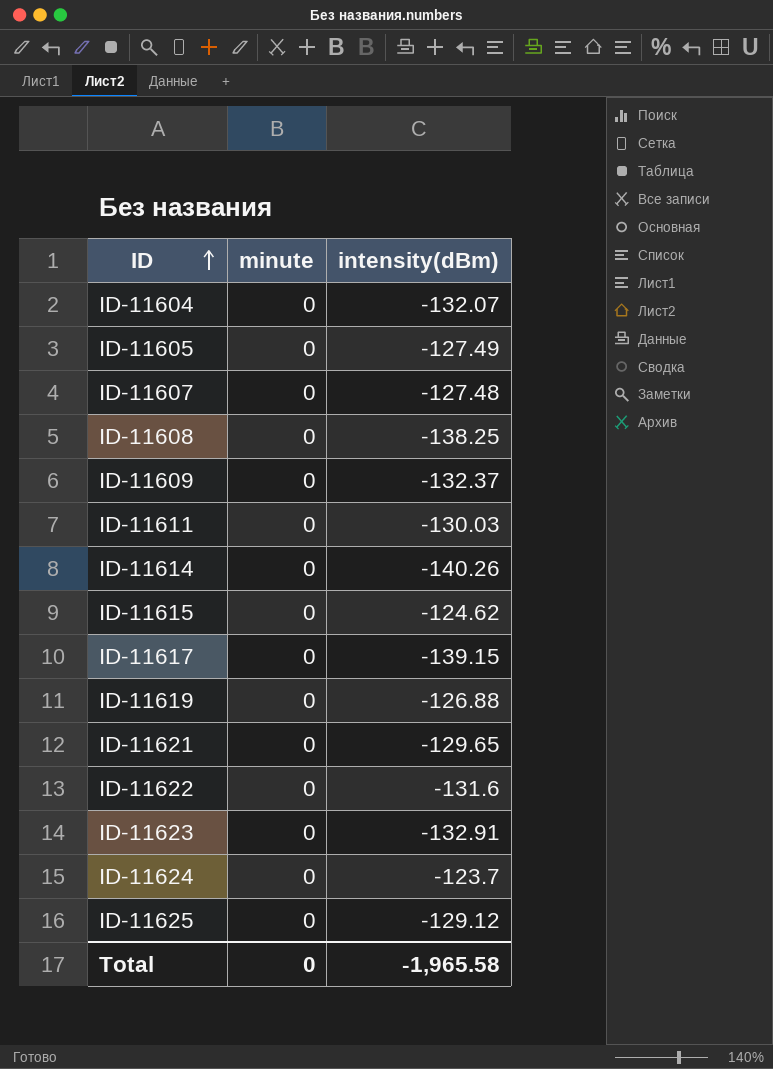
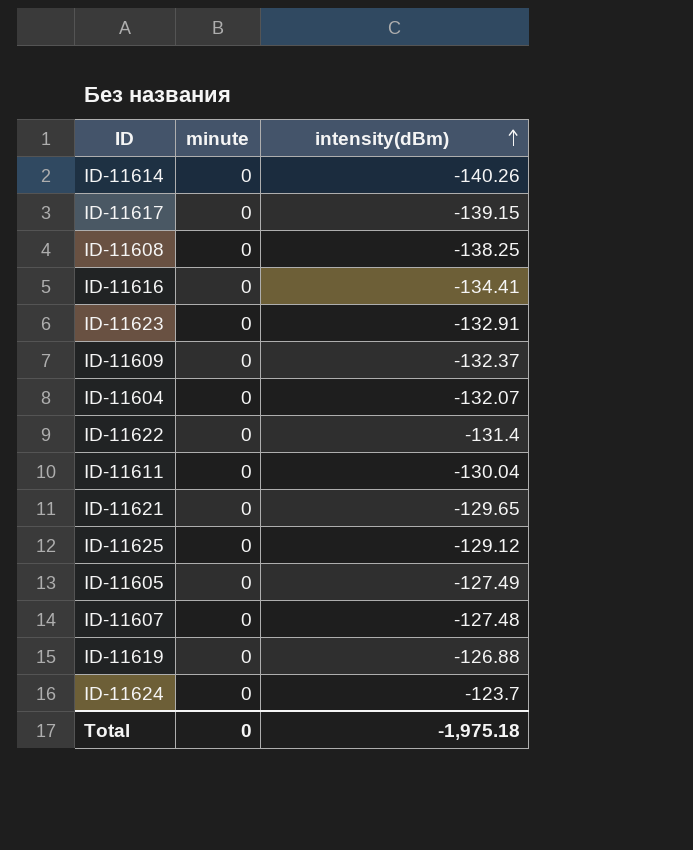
row order: ID ascending -> intensity(dBm) ascending
row ID-11615: 0 | -124.62 -> none
row ID-11616: none -> 0 | -134.41
ID-11622 | intensity(dBm): -131.6 -> -131.4
ID-11611 | intensity(dBm): -130.03 -> -130.04
Total | intensity(dBm): -1,965.58 -> -1,975.18

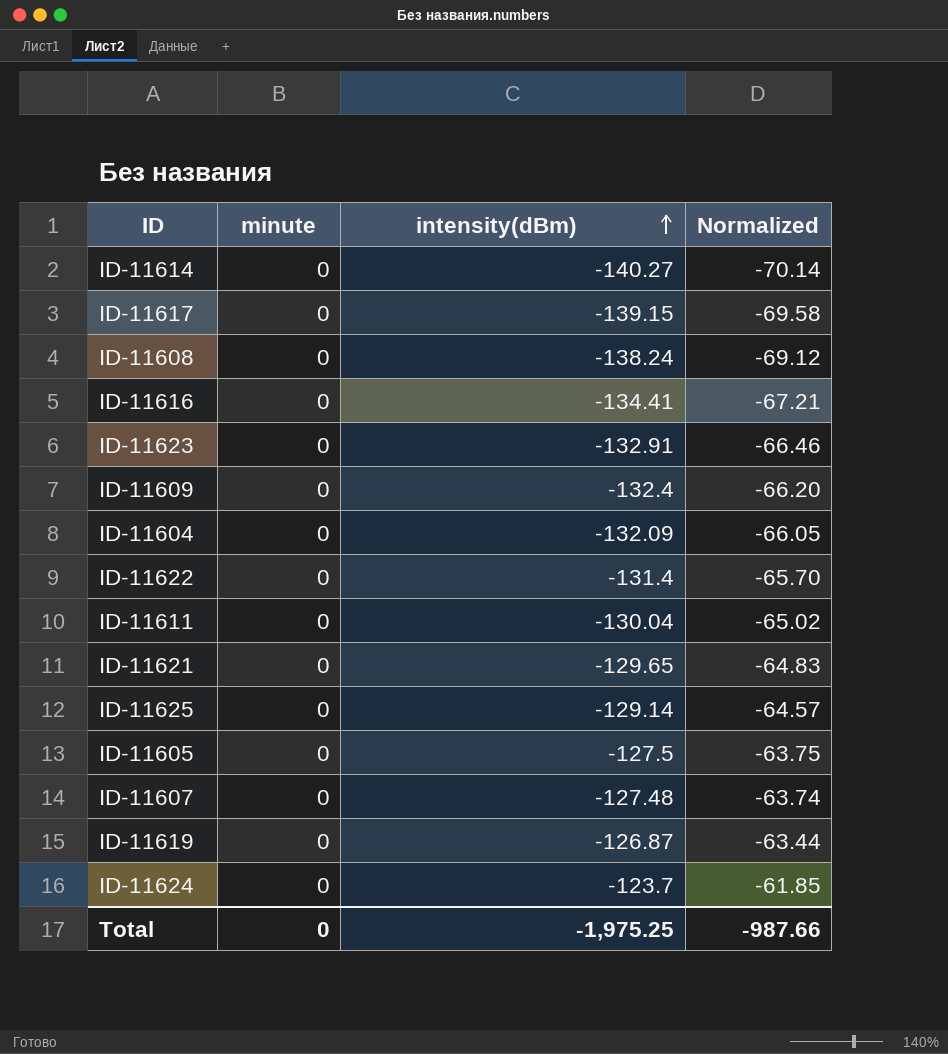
column Normalized | formula: none -> [intensity(dBm)] * 0.5
ID-11614 | intensity(dBm): -140.26 -> -140.27
ID-11608 | intensity(dBm): -138.25 -> -138.24
ID-11609 | intensity(dBm): -132.37 -> -132.4
ID-11604 | intensity(dBm): -132.07 -> -132.09
ID-11625 | intensity(dBm): -129.12 -> -129.14
ID-11605 | intensity(dBm): -127.49 -> -127.5
ID-11619 | intensity(dBm): -126.88 -> -126.87
Total | intensity(dBm): -1,975.18 -> -1,975.25

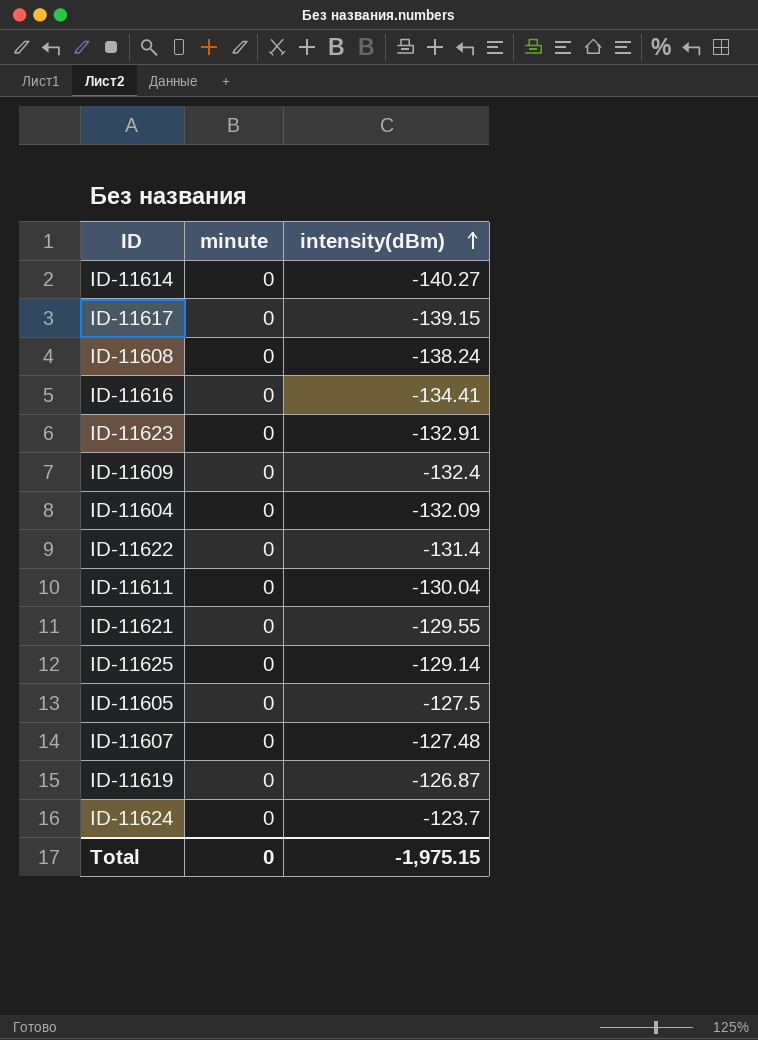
column Normalized | formula: [intensity(dBm)] * 0.5 -> none
ID-11621 | intensity(dBm): -129.65 -> -129.55
Total | intensity(dBm): -1,975.25 -> -1,975.15

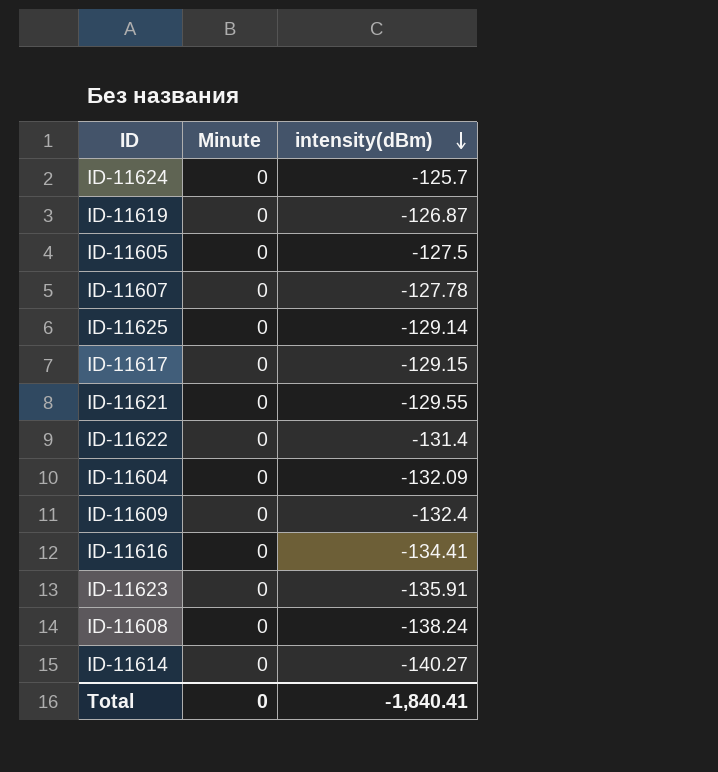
row order: intensity(dBm) ascending -> intensity(dBm) descending
column name: minute -> Minute
row ID-11611: 0 | -130.04 -> none
ID-11624 | intensity(dBm): -123.7 -> -125.7
ID-11607 | intensity(dBm): -127.48 -> -127.78
ID-11617 | intensity(dBm): -139.15 -> -129.15
ID-11623 | intensity(dBm): -132.91 -> -135.91
Total | intensity(dBm): -1,975.15 -> -1,840.41

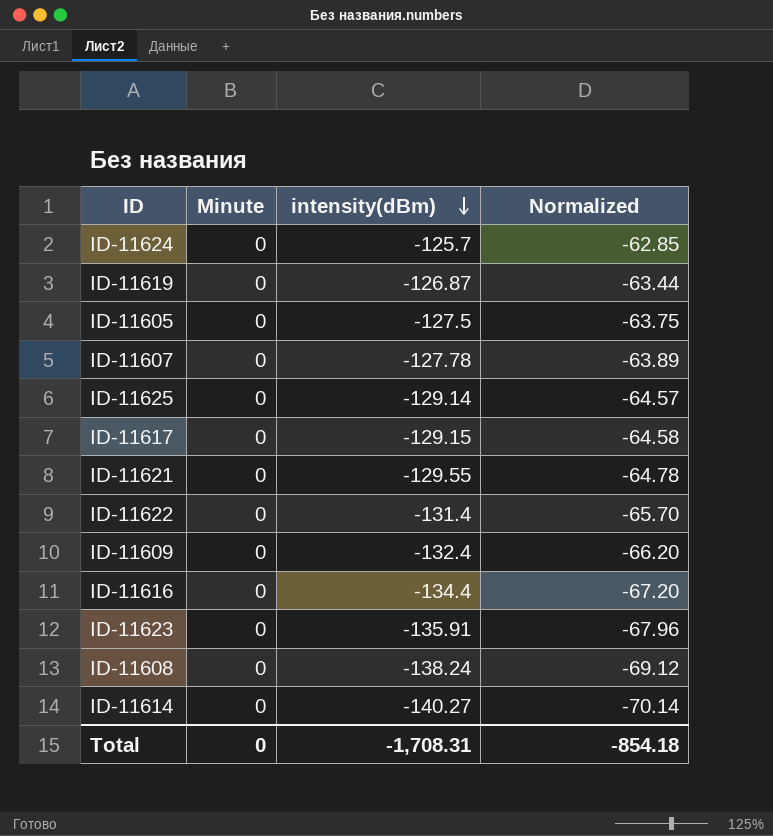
column Normalized | formula: none -> [intensity(dBm)] * 0.5
row ID-11604: 0 | -132.09 -> none
ID-11616 | intensity(dBm): -134.41 -> -134.4
Total | intensity(dBm): -1,840.41 -> -1,708.31

